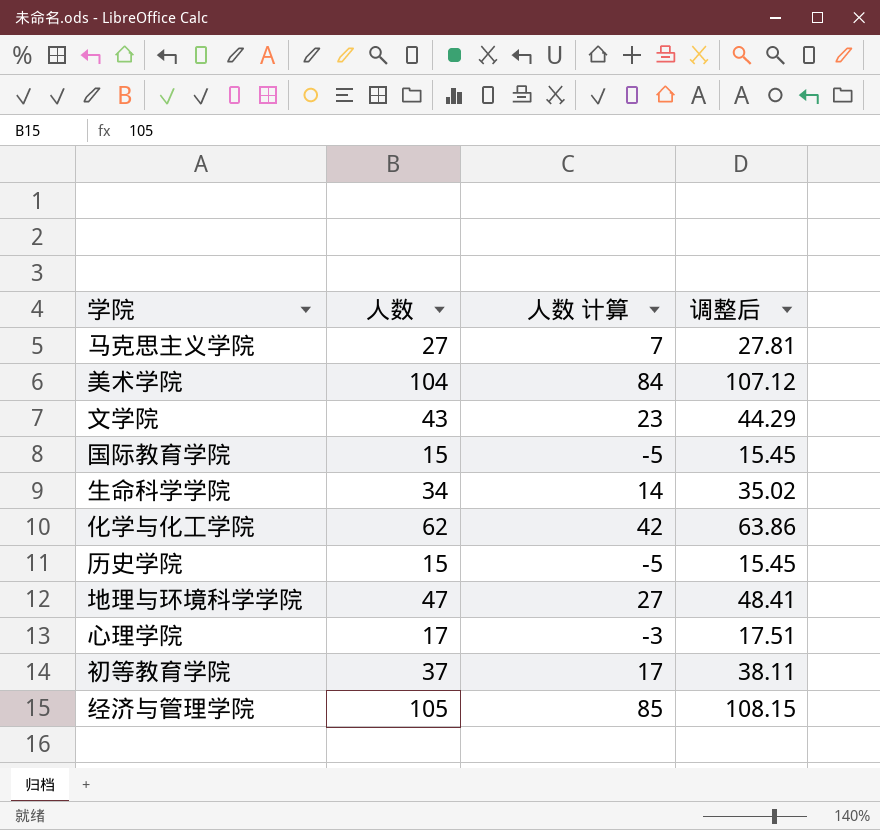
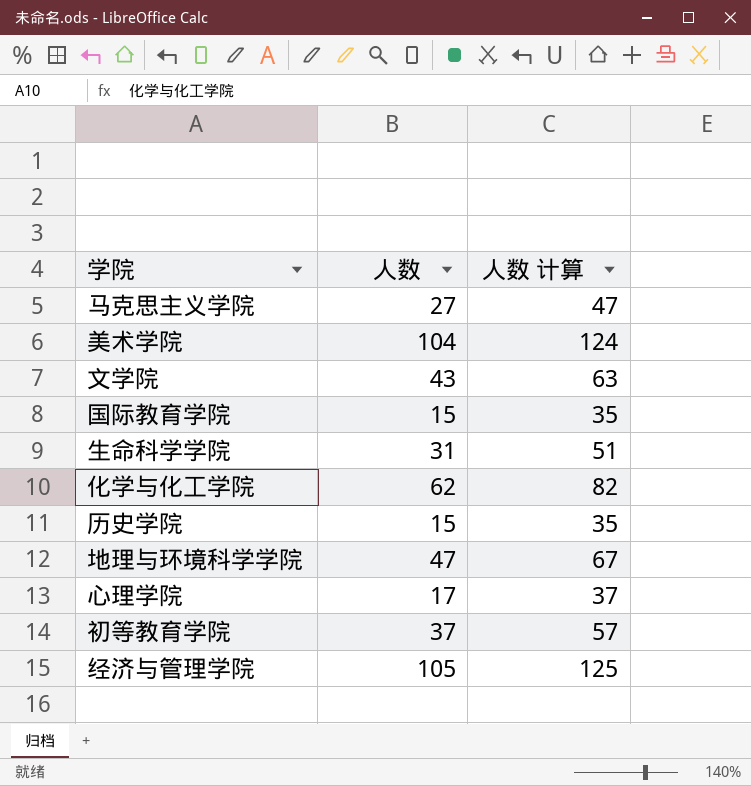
column 调整后 | formula: [人数] * 1.03 -> none
column 人数 计算 | formula: [人数] - 20 -> [人数] + 20
生命科学学院 | 人数: 34 -> 31

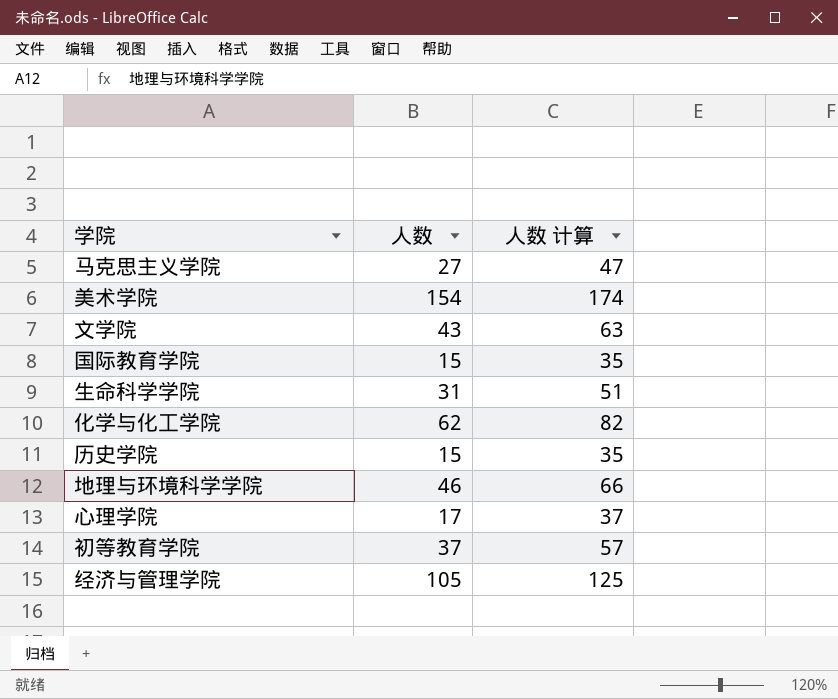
美术学院 | 人数: 104 -> 154
美术学院 | 人数 计算: 124 -> 174
地理与环境科学学院 | 人数: 47 -> 46
地理与环境科学学院 | 人数 计算: 67 -> 66

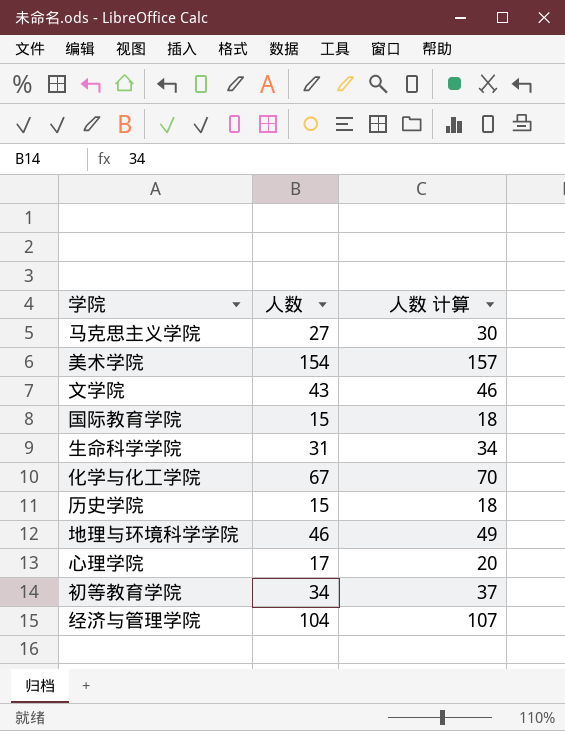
column 人数 计算 | formula: [人数] + 20 -> [人数] + 3
化学与化工学院 | 人数: 62 -> 67
初等教育学院 | 人数: 37 -> 34
经济与管理学院 | 人数: 105 -> 104

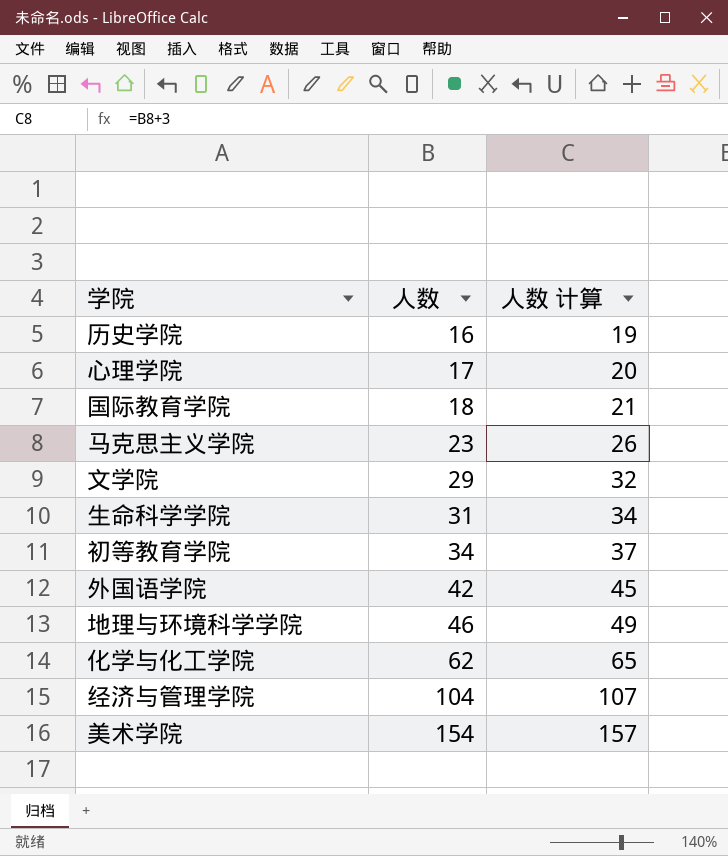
row order: none -> 人数 ascending
历史学院 | 人数: 15 -> 16
历史学院 | 人数 计算: 18 -> 19
国际教育学院 | 人数: 15 -> 18
国际教育学院 | 人数 计算: 18 -> 21
马克思主义学院 | 人数: 27 -> 23
马克思主义学院 | 人数 计算: 30 -> 26
文学院 | 人数: 43 -> 29
文学院 | 人数 计算: 46 -> 32
row 外国语学院: none -> 42 | 45
化学与化工学院 | 人数: 67 -> 62
化学与化工学院 | 人数 计算: 70 -> 65

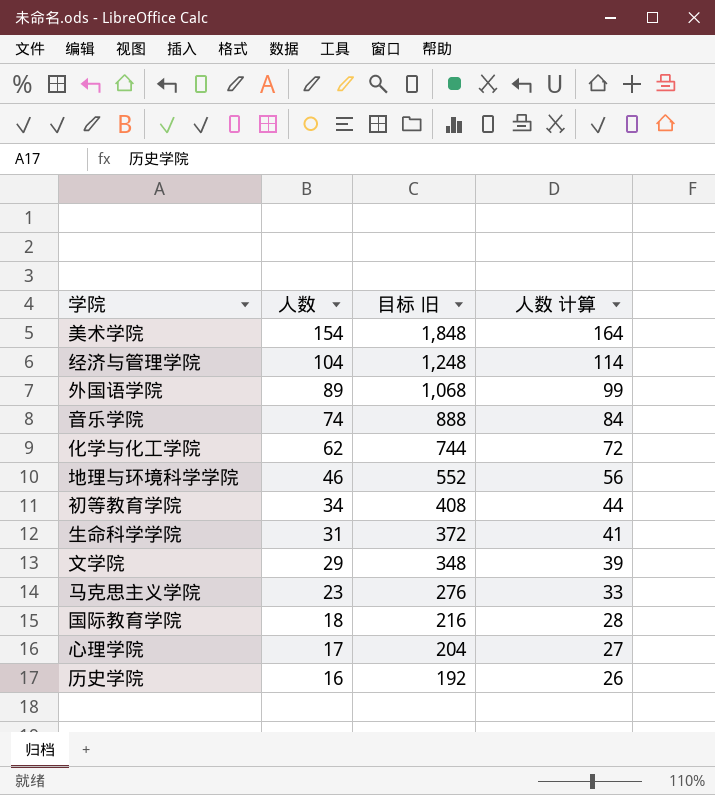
row order: 人数 ascending -> 人数 descending
column 目标 旧 | formula: none -> [人数] * 12
column 人数 计算 | formula: [人数] + 3 -> [人数] + 10
外国语学院 | 人数: 42 -> 89
row 音乐学院: none -> 74 | 888 | 84

